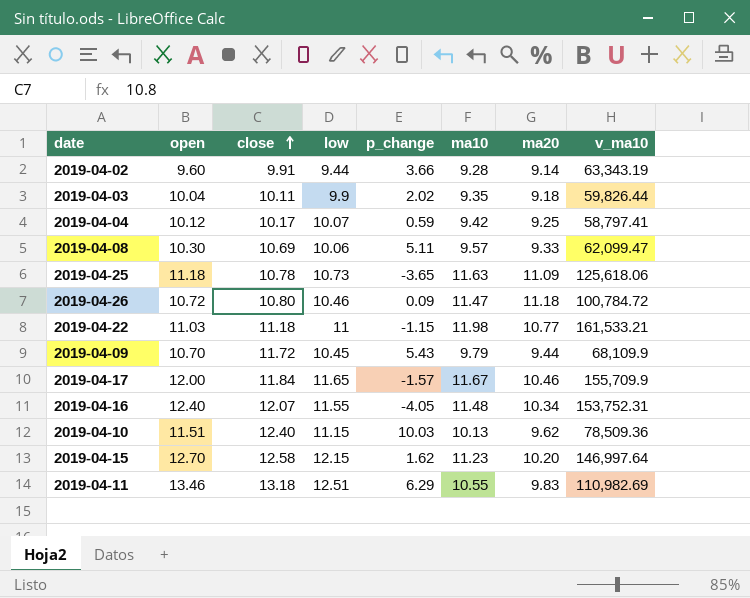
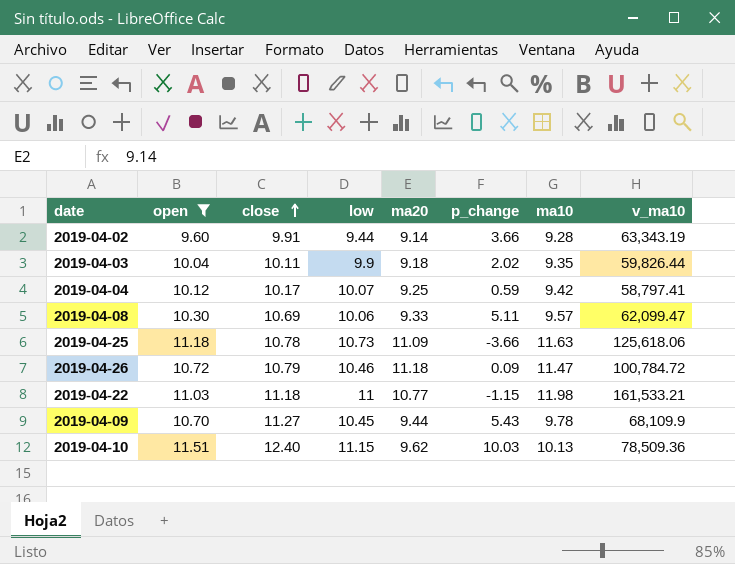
filter: none -> open <= 11.51
column ma20 | position: 7 -> 5
2019-04-25 | p_change: -3.65 -> -3.66
2019-04-26 | close: 10.80 -> 10.79
2019-04-09 | close: 11.72 -> 11.27
2019-04-09 | ma10: 9.79 -> 9.78

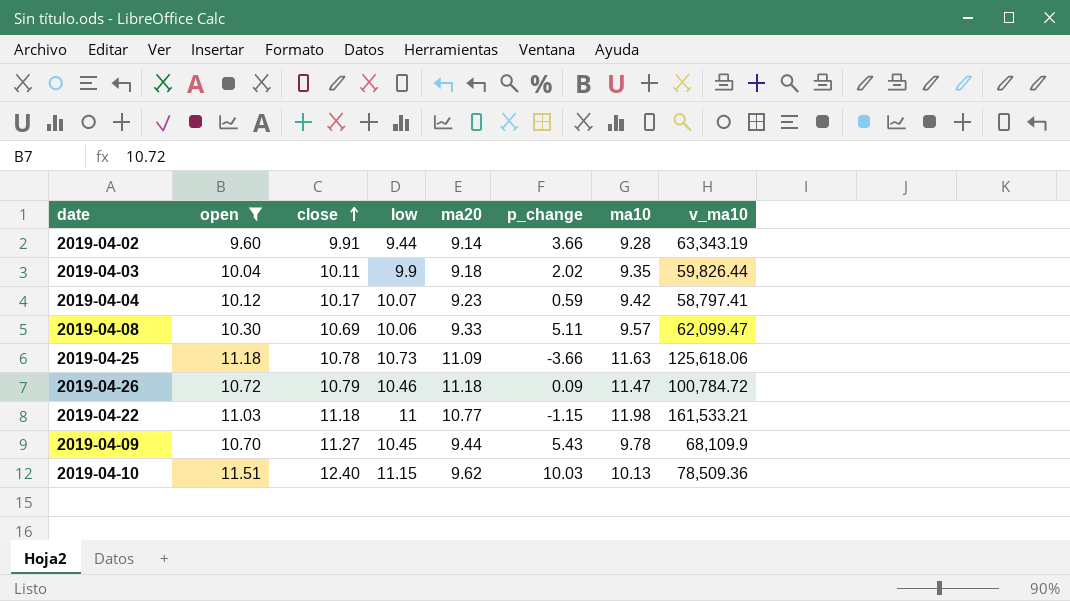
2019-04-04 | ma20: 9.25 -> 9.23

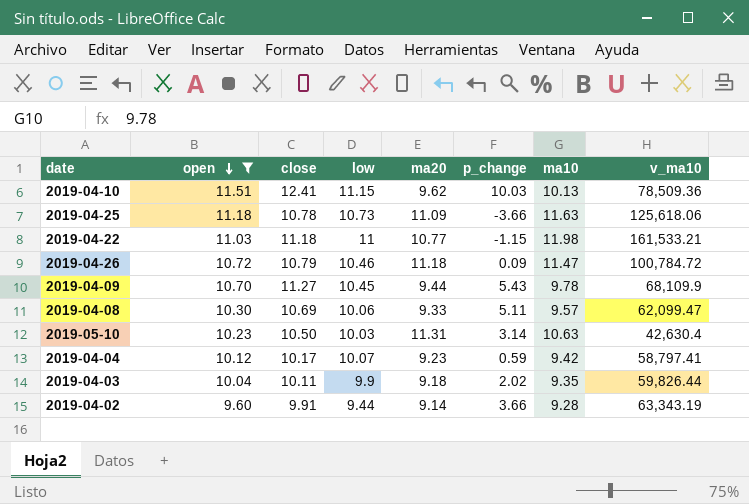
row order: close ascending -> open descending
2019-04-10 | close: 12.40 -> 12.41
row 2019-05-10: none -> 10.23 | 10.50 | 10.03 | 11.31 | 3.14 | 10.63 | 42,630.4

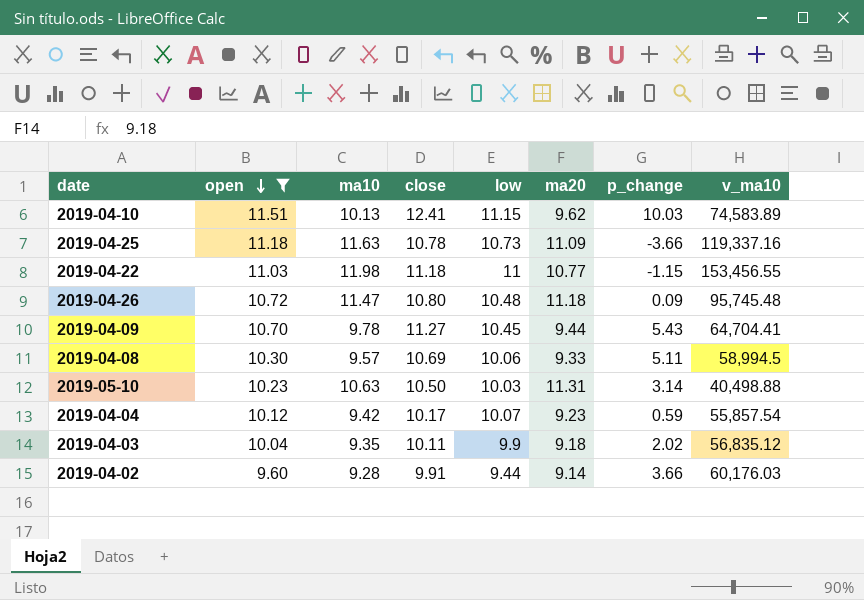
column ma10 | position: 7 -> 3
2019-04-10 | v_ma10: 78,509.36 -> 74,583.89
2019-04-25 | v_ma10: 125,618.06 -> 119,337.16
2019-04-22 | v_ma10: 161,533.21 -> 153,456.55
2019-04-26 | close: 10.79 -> 10.80
2019-04-26 | low: 10.46 -> 10.48
2019-04-26 | v_ma10: 100,784.72 -> 95,745.48
2019-04-09 | v_ma10: 68,109.9 -> 64,704.41
2019-04-08 | v_ma10: 62,099.47 -> 58,994.5
2019-05-10 | v_ma10: 42,630.4 -> 40,498.88
2019-04-04 | v_ma10: 58,797.41 -> 55,857.54
2019-04-03 | v_ma10: 59,826.44 -> 56,835.12
2019-04-02 | v_ma10: 63,343.19 -> 60,176.03

